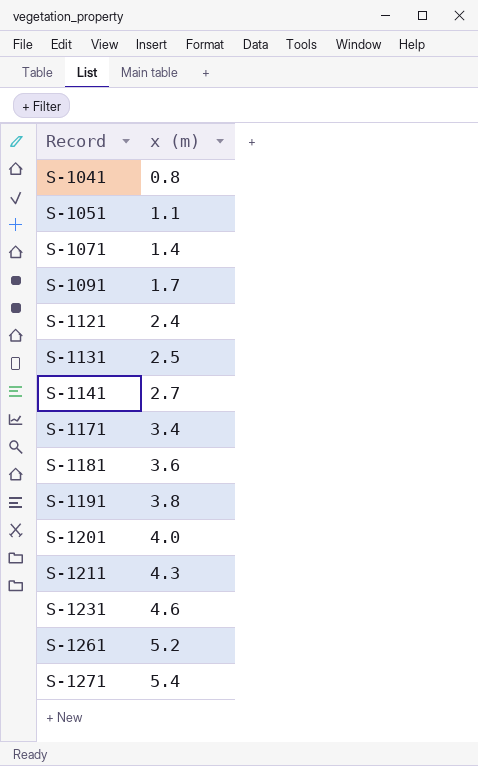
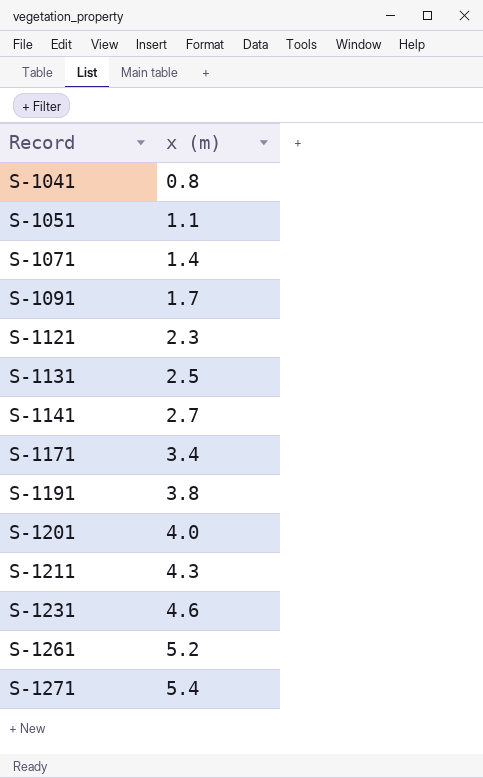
row S-1181: 3.6 -> none
S-1121 | x (m): 2.4 -> 2.3

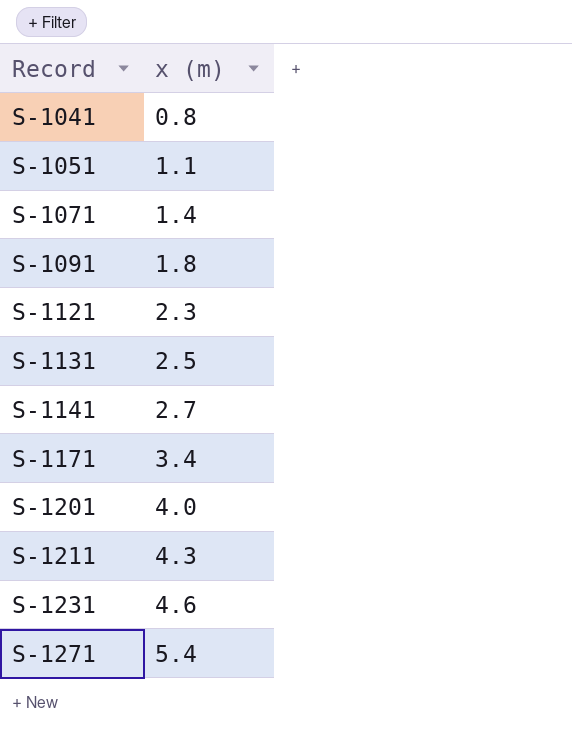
row S-1191: 3.8 -> none
row S-1261: 5.2 -> none
S-1091 | x (m): 1.7 -> 1.8

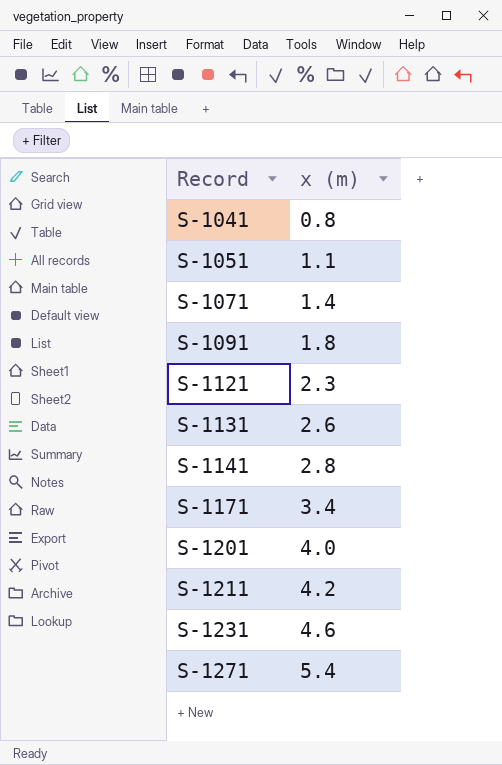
S-1131 | x (m): 2.5 -> 2.6
S-1141 | x (m): 2.7 -> 2.8
S-1211 | x (m): 4.3 -> 4.2

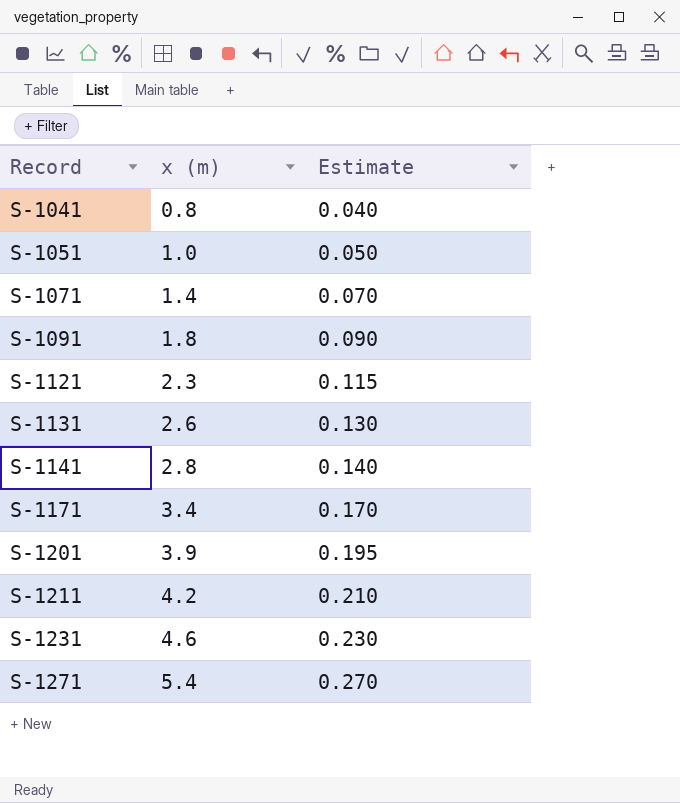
column Estimate | formula: none -> [x (m)] * 0.05
S-1051 | x (m): 1.1 -> 1.0
S-1201 | x (m): 4.0 -> 3.9

